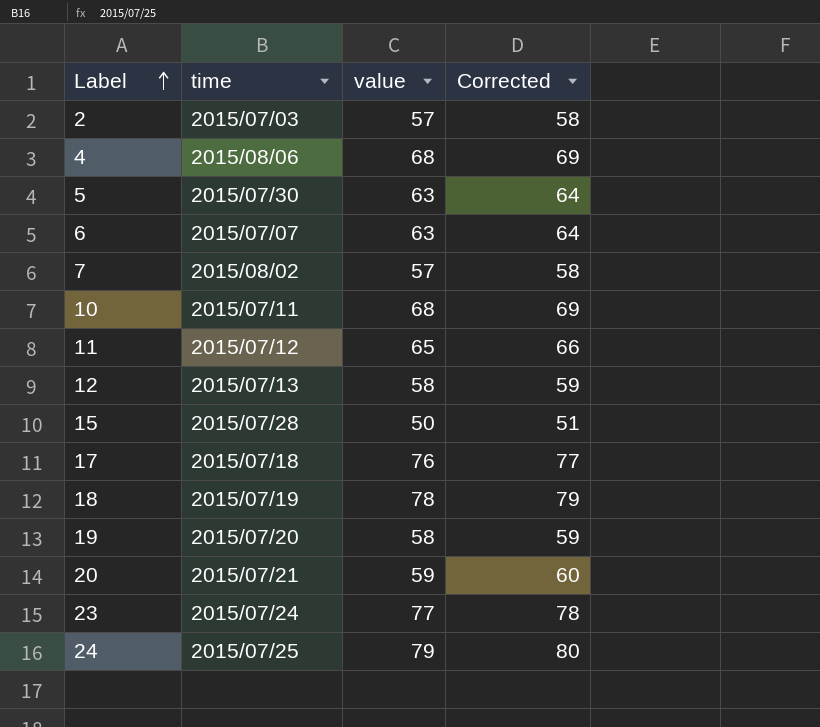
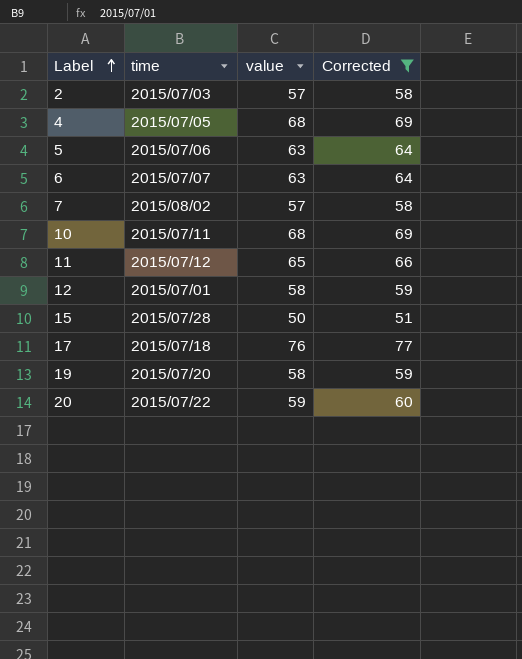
filter: none -> Corrected <= 77
4 | time: 2015/08/06 -> 2015/07/05
5 | time: 2015/07/30 -> 2015/07/06
12 | time: 2015/07/13 -> 2015/07/01
20 | time: 2015/07/21 -> 2015/07/22

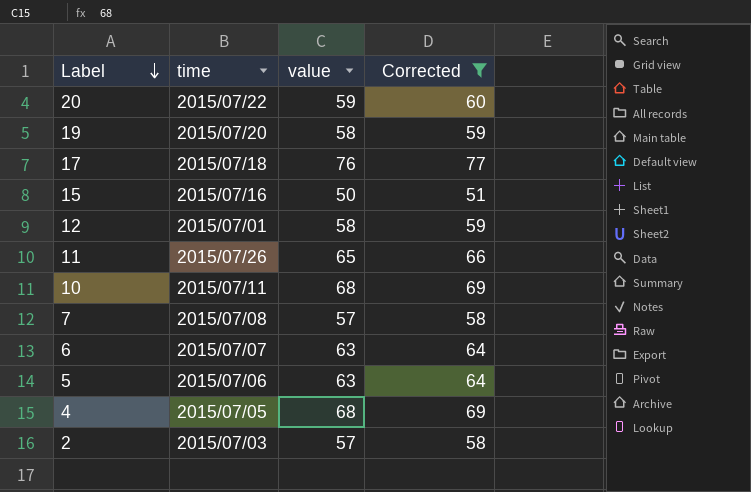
row order: Label ascending -> Label descending
15 | time: 2015/07/28 -> 2015/07/16
11 | time: 2015/07/12 -> 2015/07/26
7 | time: 2015/08/02 -> 2015/07/08

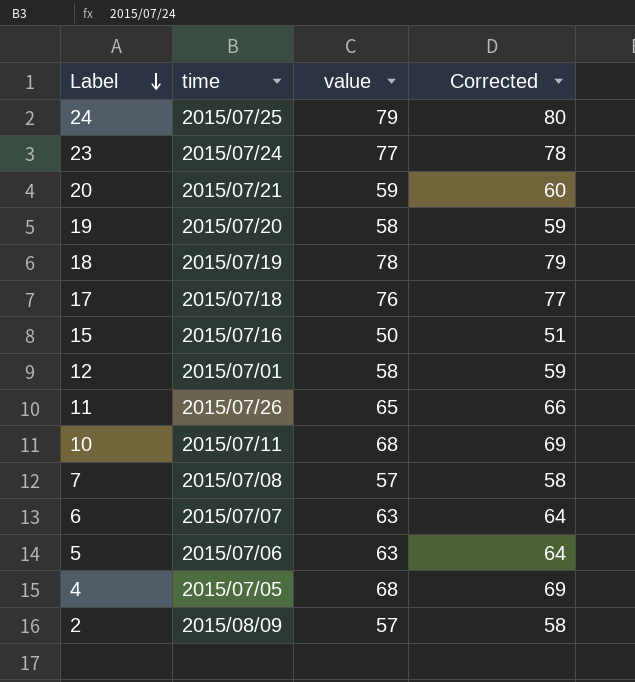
filter: Corrected <= 77 -> none
20 | time: 2015/07/22 -> 2015/07/21
2 | time: 2015/07/03 -> 2015/08/09

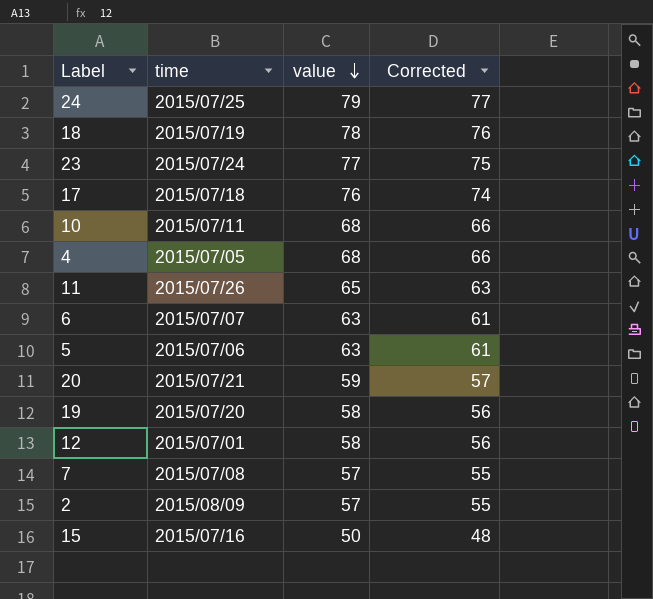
row order: Label descending -> value descending
column Corrected | formula: [value] + 1 -> [value] - 2

